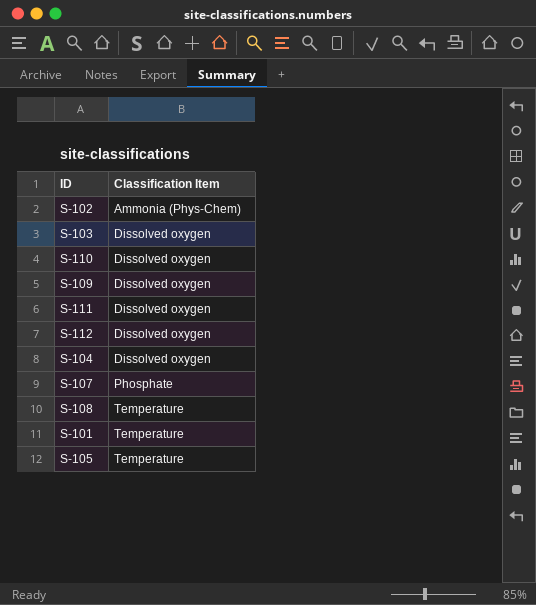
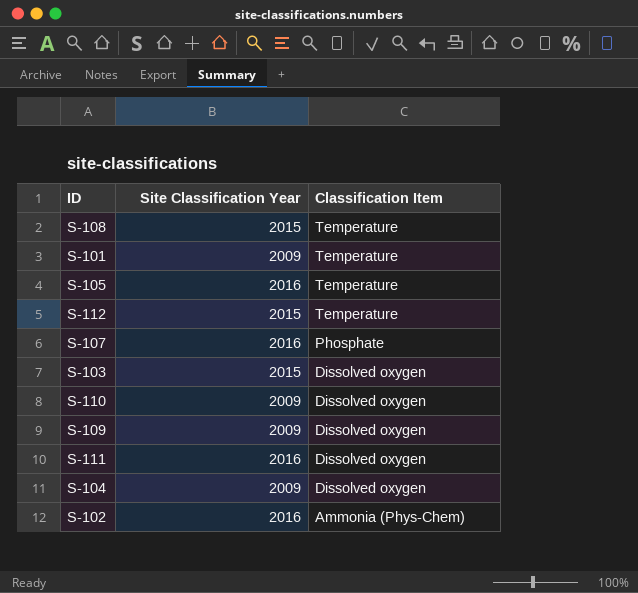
row order: Classification Item ascending -> Classification Item descending
column Site Classification Year | position: none -> 2
S-112 | Classification Item: Dissolved oxygen -> Temperature

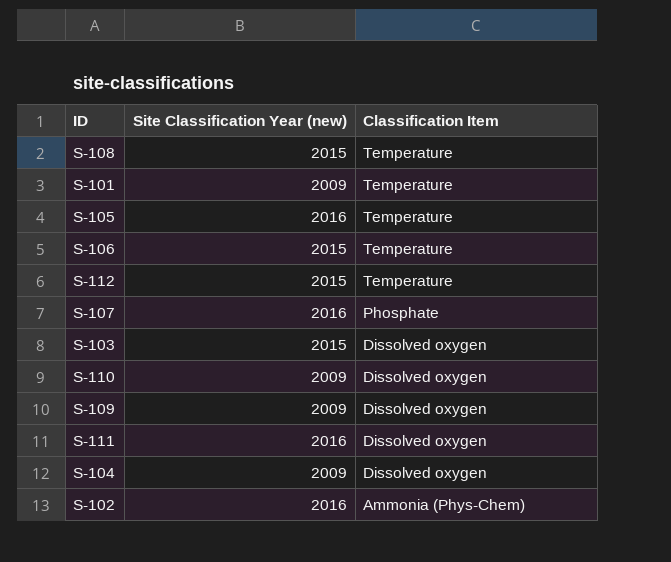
column name: Site Classification Year -> Site Classification Year (new)
row S-106: none -> 2015 | Temperature

